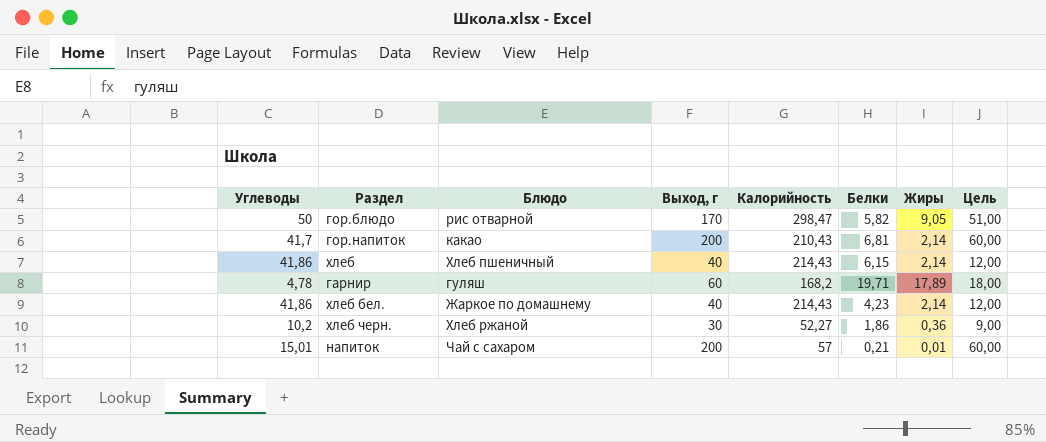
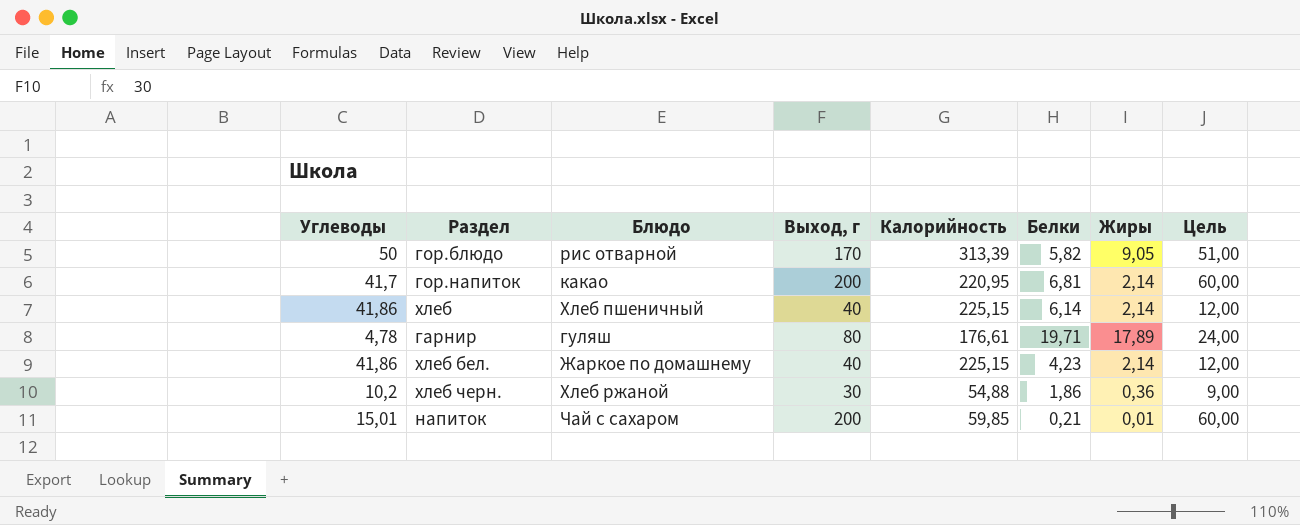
гор.блюдо | Калорийность: 298,47 -> 313,39
гор.напиток | Калорийность: 210,43 -> 220,95
хлеб | Калорийность: 214,43 -> 225,15
хлеб | Белки: 6,15 -> 6,14
гарнир | Выход, г: 60 -> 80
гарнир | Калорийность: 168,2 -> 176,61
гарнир | Цель: 18,00 -> 24,00
хлеб бел. | Калорийность: 214,43 -> 225,15
хлеб черн. | Калорийность: 52,27 -> 54,88
напиток | Калорийность: 57 -> 59,85

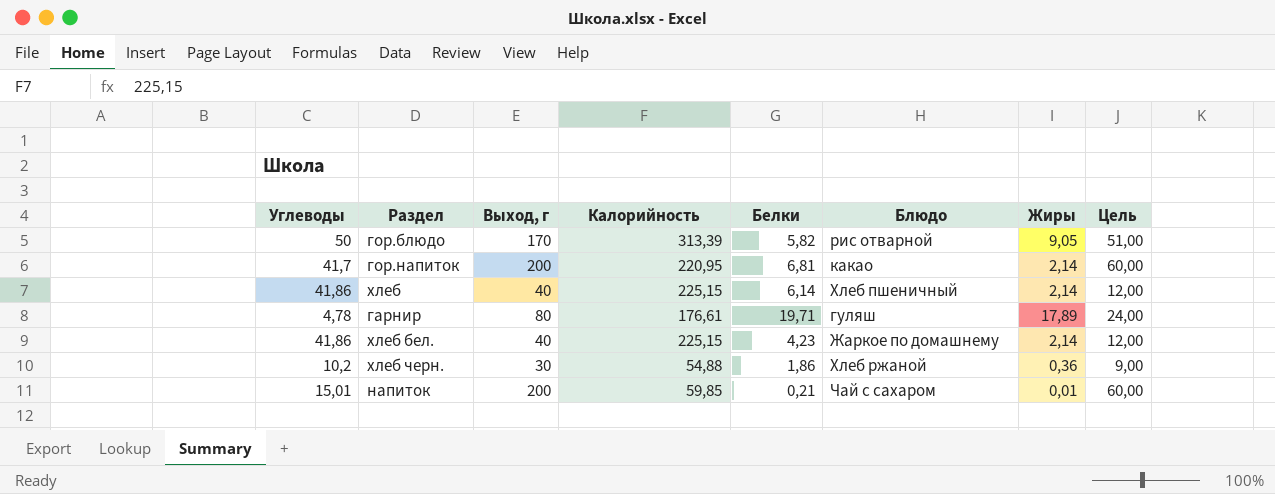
column Блюдо | position: 3 -> 6

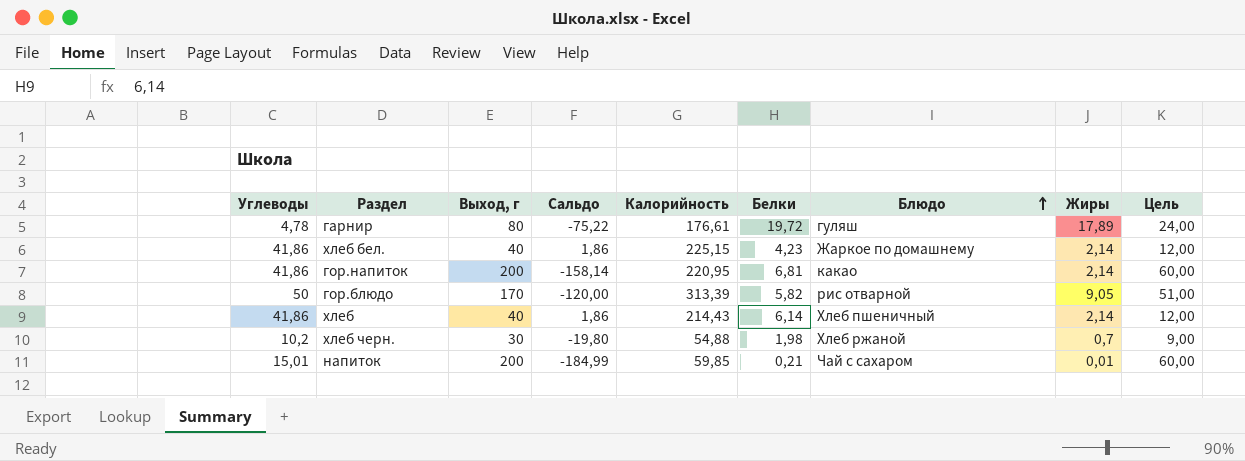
row order: none -> Блюдо ascending
column Сальдо | formula: none -> [Углеводы] - [Выход, г]
гарнир | Белки: 19,71 -> 19,72
гор.напиток | Углеводы: 41,7 -> 41,86
хлеб | Калорийность: 225,15 -> 214,43
хлеб черн. | Белки: 1,86 -> 1,98
хлеб черн. | Жиры: 0,36 -> 0,7

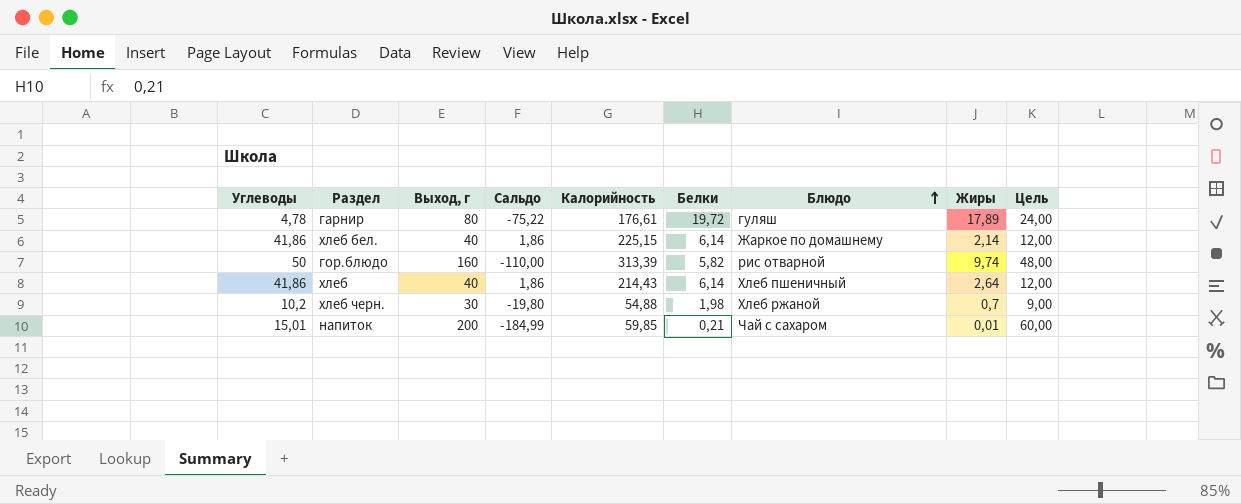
row гор.напиток: 41,86 | 200 | -158,14 | 220,95 | 6,81 | какао | 2,14 | 60,00 -> none
хлеб бел. | Белки: 4,23 -> 6,14
гор.блюдо | Выход, г: 170 -> 160
гор.блюдо | Сальдо: -120,00 -> -110,00
гор.блюдо | Жиры: 9,05 -> 9,74
гор.блюдо | Цель: 51,00 -> 48,00
хлеб | Жиры: 2,14 -> 2,64

